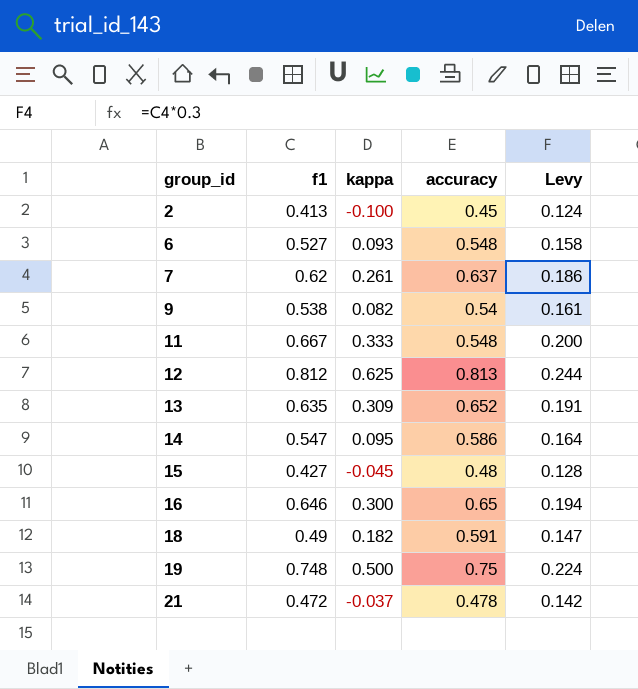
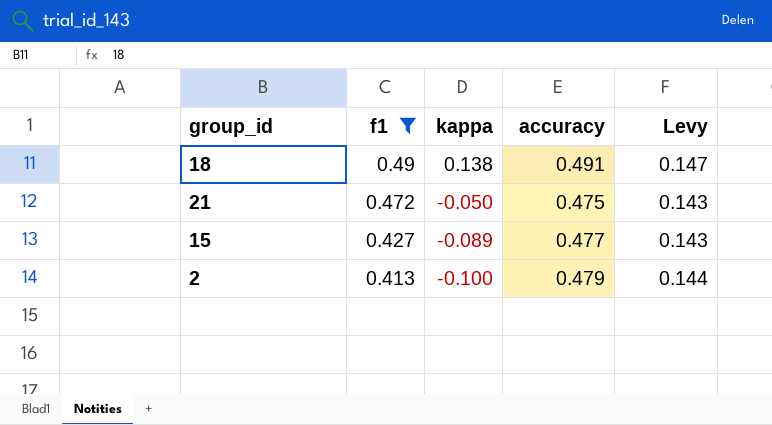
filter: none -> f1 <= 0.49
row order: group_id ascending -> f1 descending
column Levy | formula: [f1] * 0.3 -> [accuracy] * 0.3
18 | kappa: 0.182 -> 0.138
18 | accuracy: 0.591 -> 0.491
21 | kappa: -0.037 -> -0.050
21 | accuracy: 0.478 -> 0.475
15 | kappa: -0.045 -> -0.089
15 | accuracy: 0.48 -> 0.477
2 | accuracy: 0.45 -> 0.479

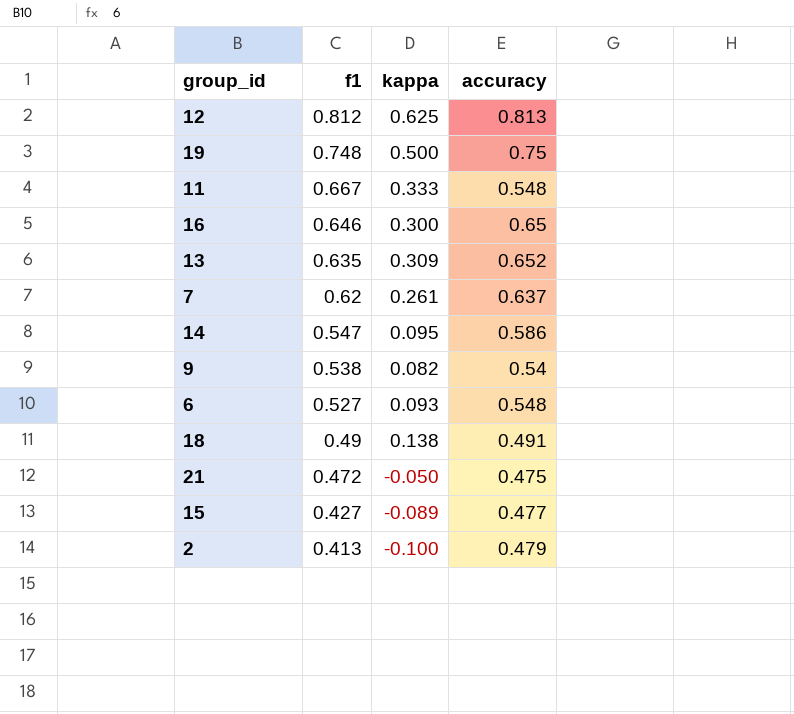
filter: f1 <= 0.49 -> none
column Levy | formula: [accuracy] * 0.3 -> none

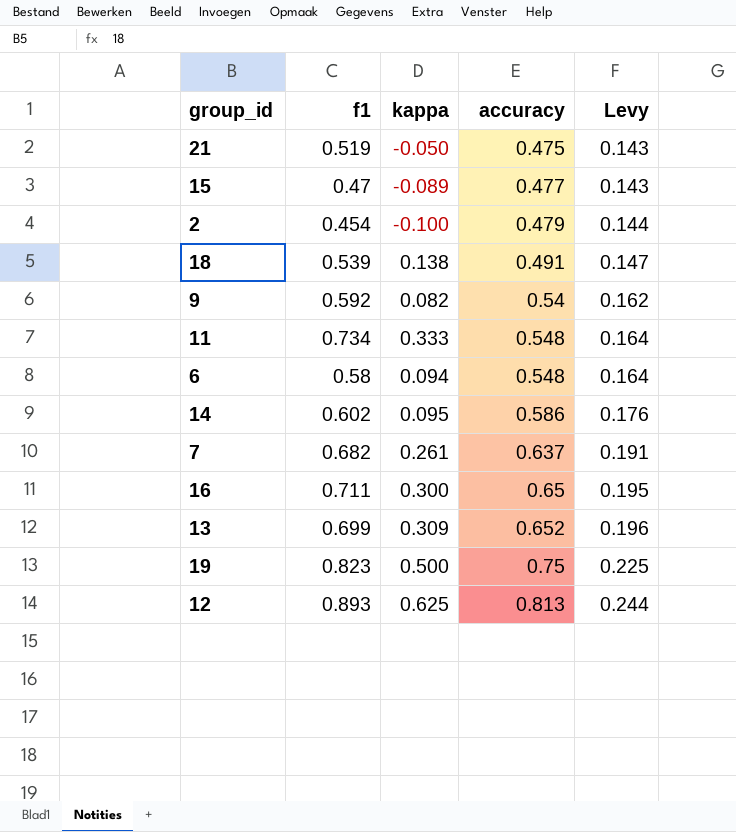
row order: f1 descending -> accuracy ascending
column Levy | formula: none -> [accuracy] * 0.3
21 | f1: 0.472 -> 0.519
15 | f1: 0.427 -> 0.47
2 | f1: 0.413 -> 0.454
18 | f1: 0.49 -> 0.539
9 | f1: 0.538 -> 0.592
11 | f1: 0.667 -> 0.734
6 | f1: 0.527 -> 0.58
6 | kappa: 0.093 -> 0.094
14 | f1: 0.547 -> 0.602
7 | f1: 0.62 -> 0.682
16 | f1: 0.646 -> 0.711
13 | f1: 0.635 -> 0.699
19 | f1: 0.748 -> 0.823
12 | f1: 0.812 -> 0.893

